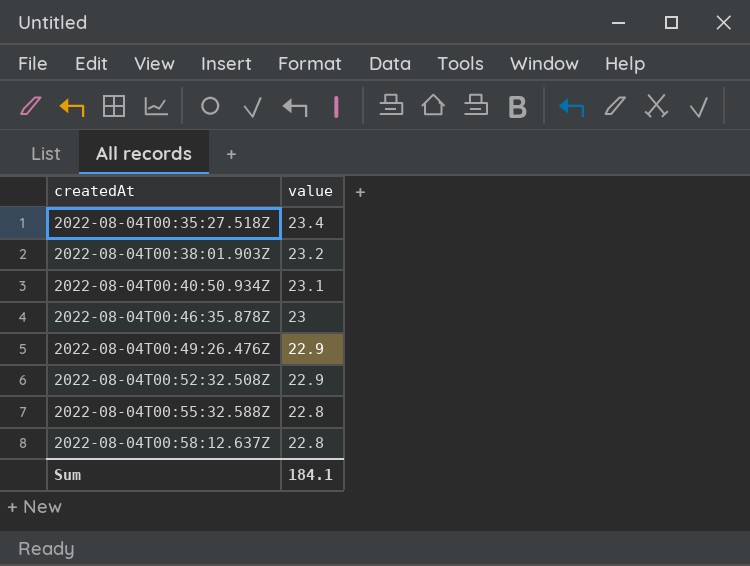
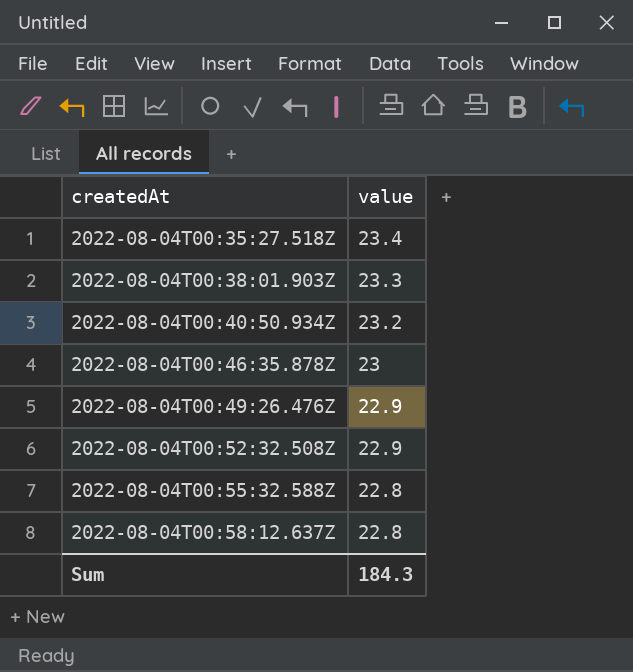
2022-08-04T00:38:01.903Z | value: 23.2 -> 23.3
2022-08-04T00:40:50.934Z | value: 23.1 -> 23.2
Sum | value: 184.1 -> 184.3

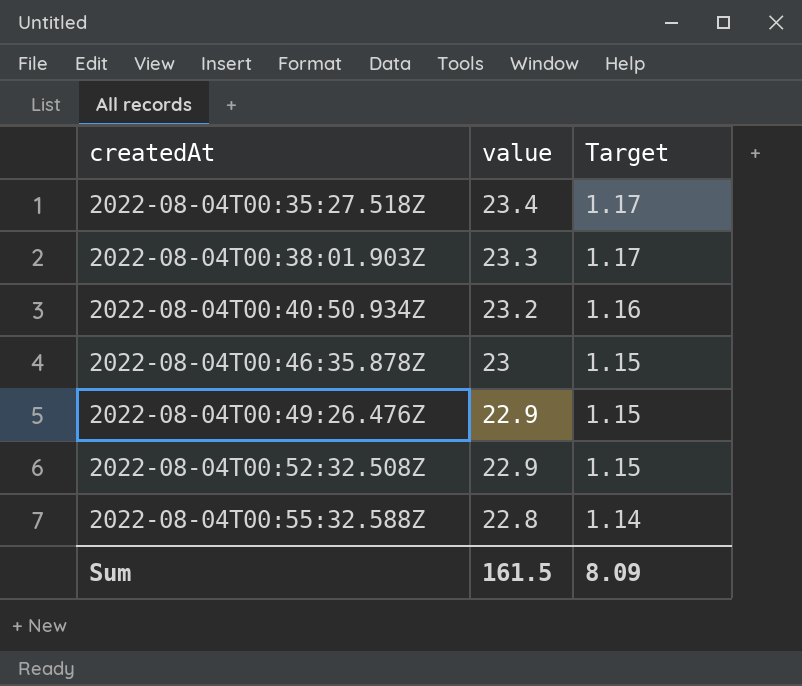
column Target | formula: none -> [value] * 0.05
row 2022-08-04T00:58:12.637Z: 22.8 -> none
Sum | value: 184.3 -> 161.5

